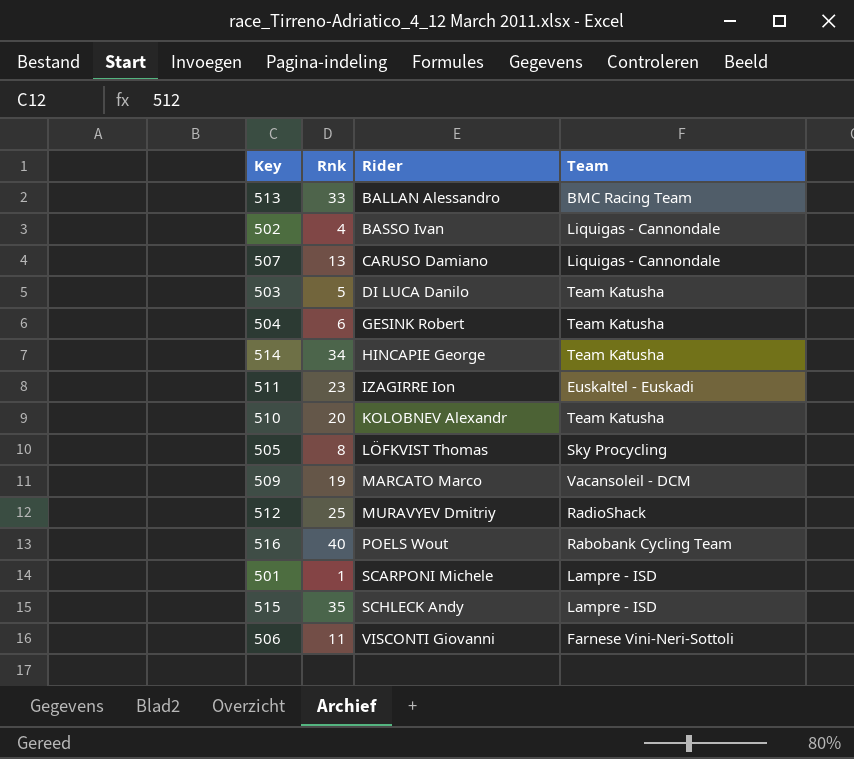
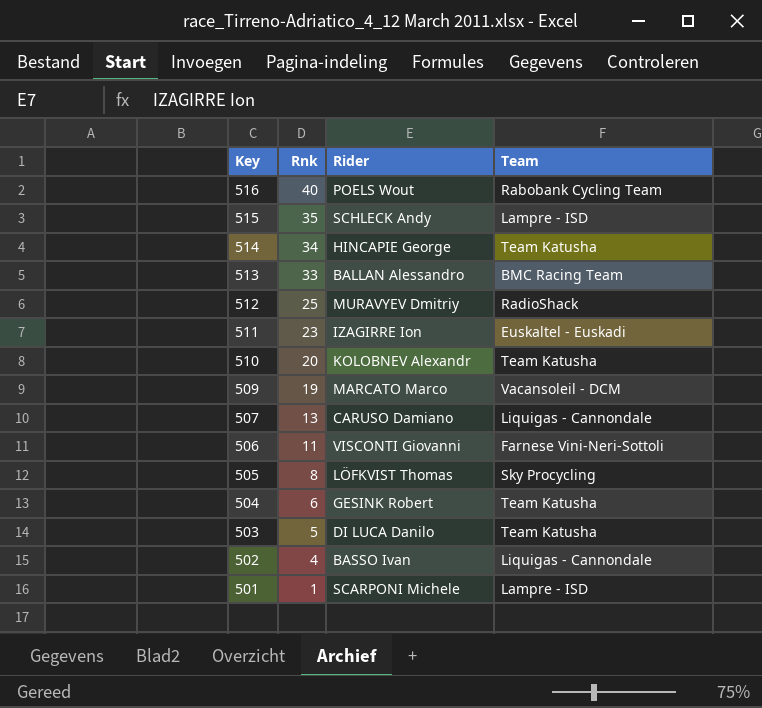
row order: Rider ascending -> Key descending

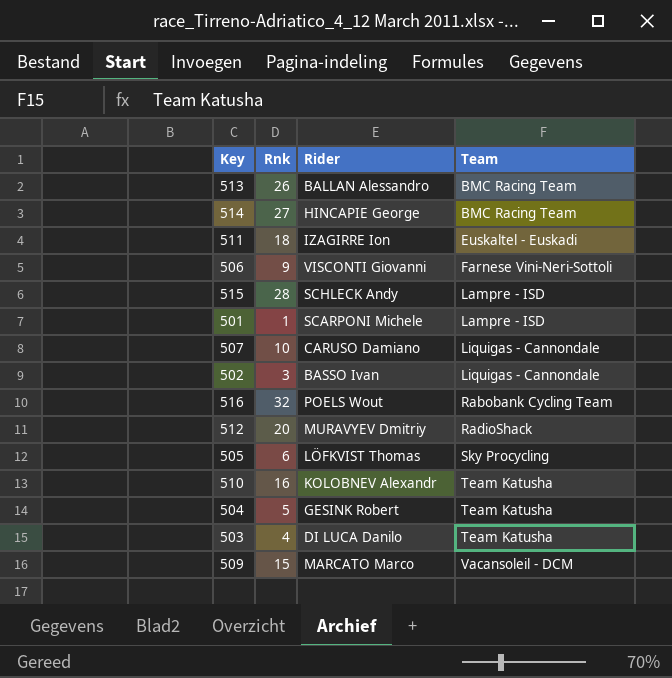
row order: Key descending -> Team ascending
513 | Rnk: 33 -> 26
514 | Rnk: 34 -> 27
514 | Team: Team Katusha -> BMC Racing Team
511 | Rnk: 23 -> 18
506 | Rnk: 11 -> 9
515 | Rnk: 35 -> 28
507 | Rnk: 13 -> 10
502 | Rnk: 4 -> 3
516 | Rnk: 40 -> 32
512 | Rnk: 25 -> 20
505 | Rnk: 8 -> 6
510 | Rnk: 20 -> 16
504 | Rnk: 6 -> 5
503 | Rnk: 5 -> 4
509 | Rnk: 19 -> 15

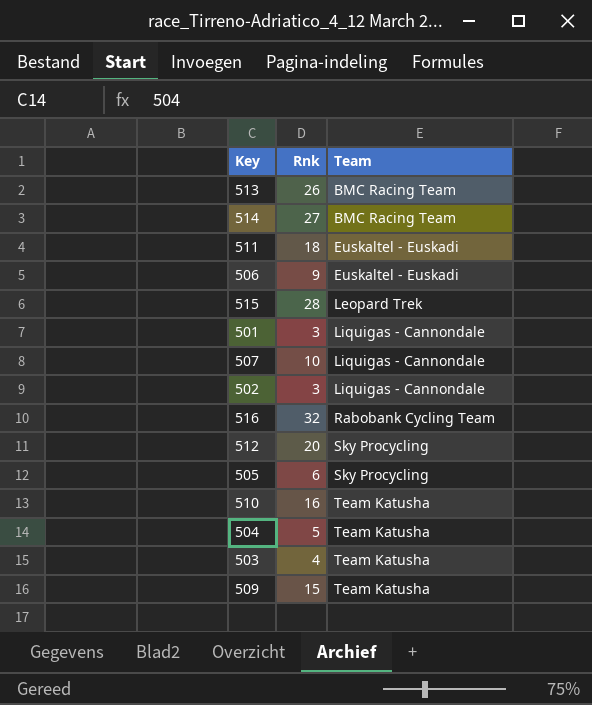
column Rider | position: 3 -> none
506 | Team: Farnese Vini-Neri-Sottoli -> Euskaltel - Euskadi
515 | Team: Lampre - ISD -> Leopard Trek
501 | Rnk: 1 -> 3
501 | Team: Lampre - ISD -> Liquigas - Cannondale
512 | Team: RadioShack -> Sky Procycling
509 | Team: Vacansoleil - DCM -> Team Katusha

